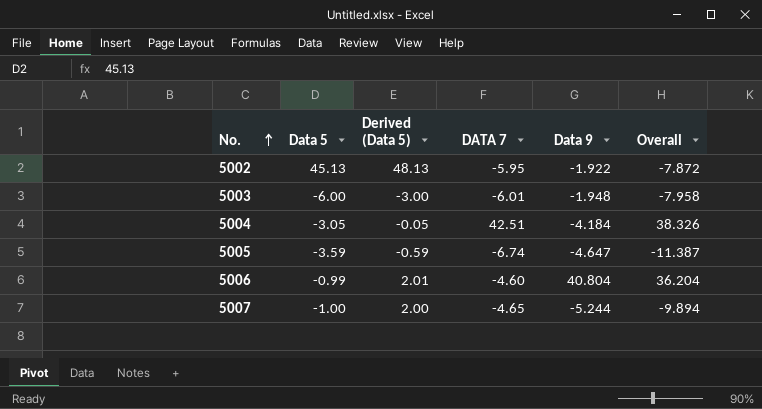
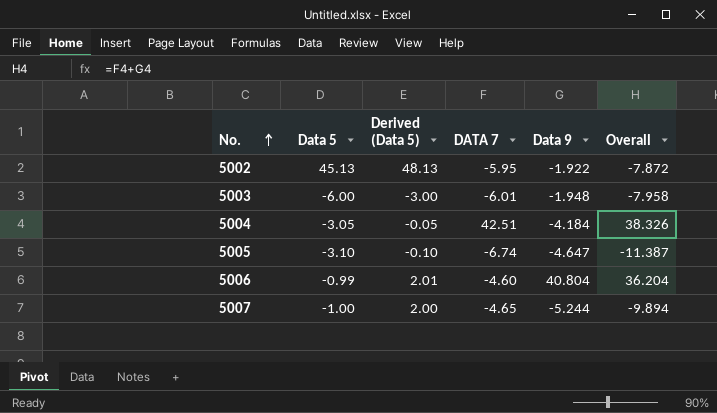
5005 | Data 5: -3.59 -> -3.10
5005 | Derived (Data 5): -0.59 -> -0.10

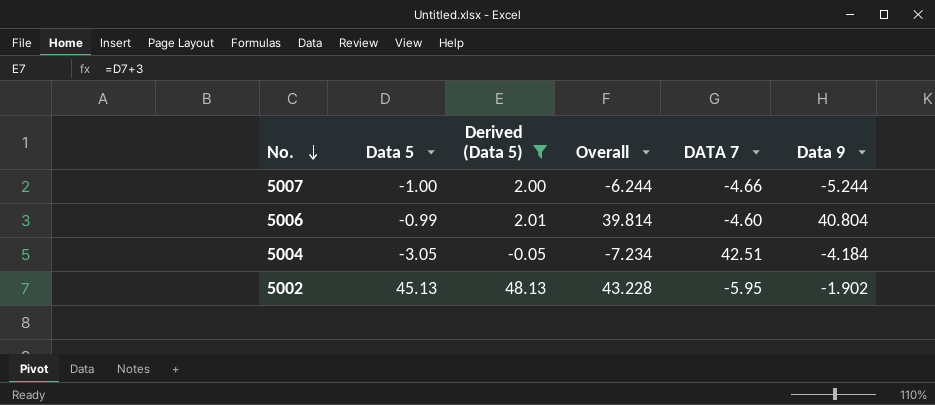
filter: none -> Derived (Data 5) >= -0.05
row order: No. ascending -> No. descending
column Overall | formula: [DATA 7] + [Data 9] -> [Data 5] + [Data 9]
column Overall | position: 6 -> 4
5007 | DATA 7: -4.65 -> -4.66
5002 | Data 9: -1.922 -> -1.902

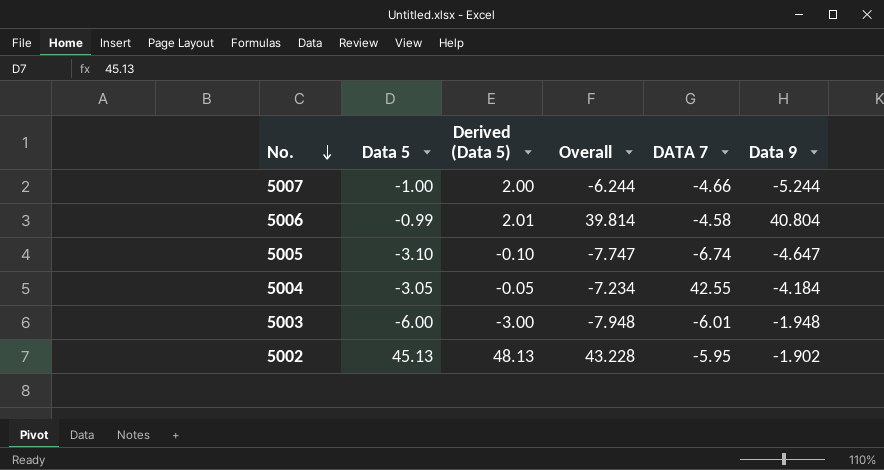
filter: Derived (Data 5) >= -0.05 -> none
5006 | DATA 7: -4.60 -> -4.58
5004 | DATA 7: 42.51 -> 42.55

